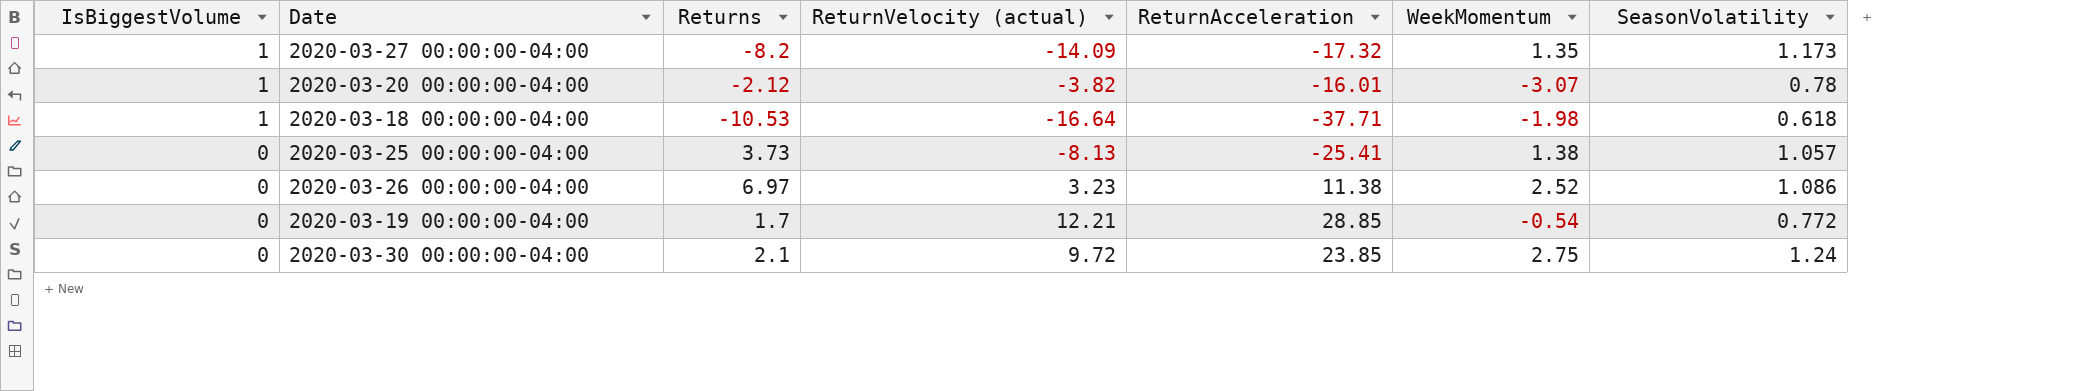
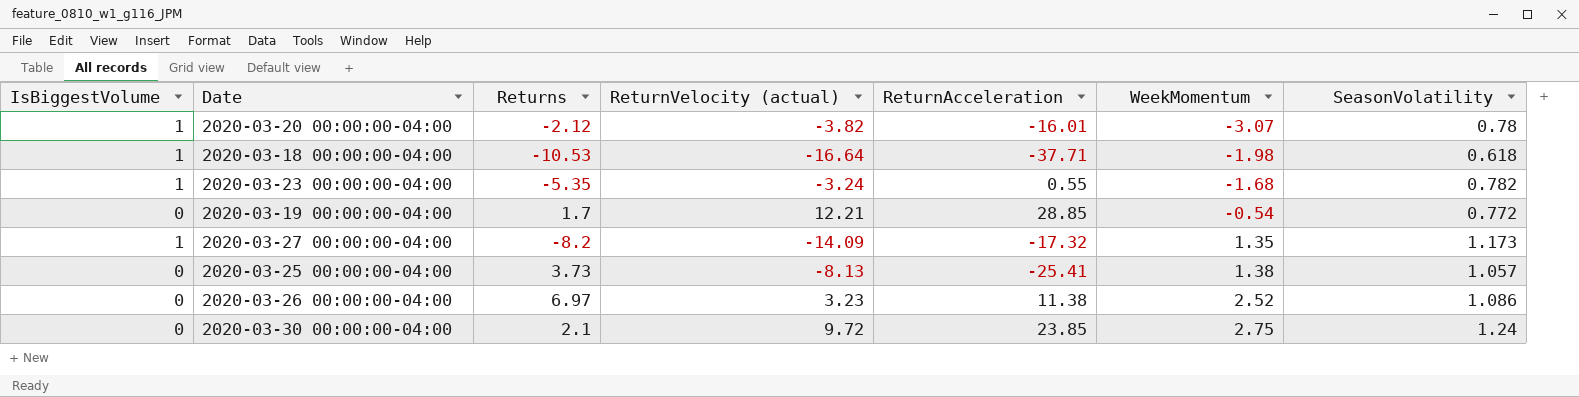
row order: IsBiggestVolume descending -> WeekMomentum ascending
row 2020-03-23 00:00:00-04:00: none -> 1 | -5.35 | -3.24 | 0.55 | -1.68 | 0.782

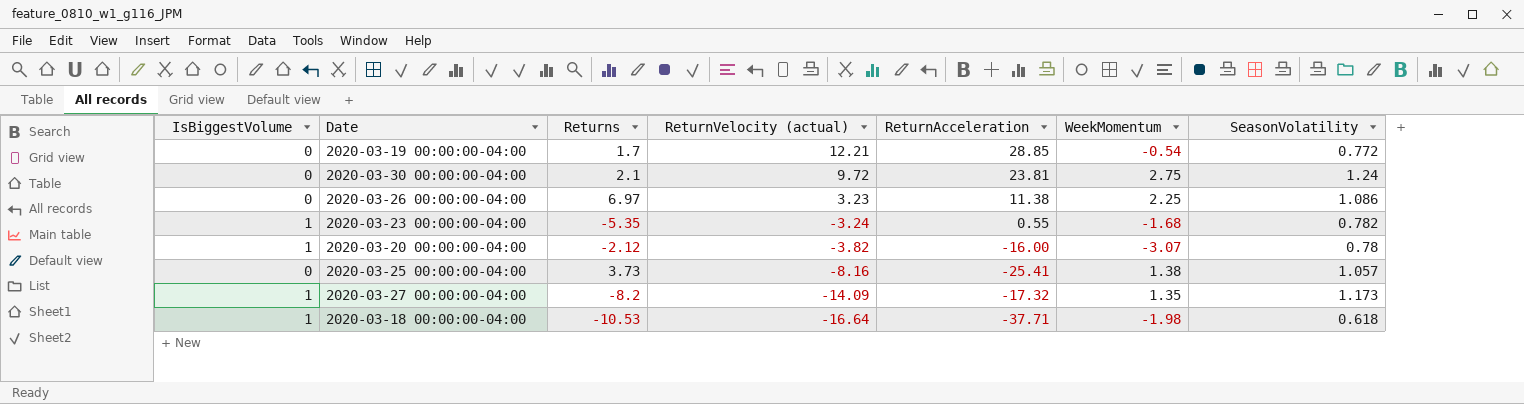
row order: WeekMomentum ascending -> ReturnVelocity (actual) descending
2020-03-30 00:00:00-04:00 | ReturnAcceleration: 23.85 -> 23.81
2020-03-26 00:00:00-04:00 | WeekMomentum: 2.52 -> 2.25
2020-03-20 00:00:00-04:00 | ReturnAcceleration: -16.01 -> -16.00
2020-03-25 00:00:00-04:00 | ReturnVelocity (actual): -8.13 -> -8.16

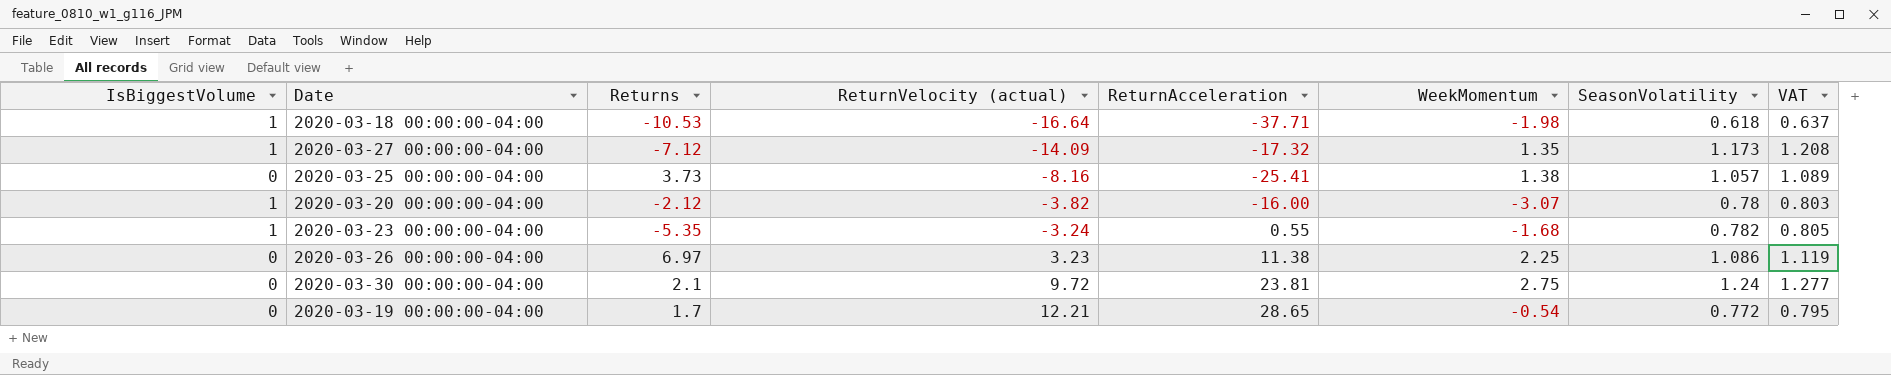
row order: ReturnVelocity (actual) descending -> ReturnVelocity (actual) ascending
column VAT | formula: none -> [SeasonVolatility] * 1.03
2020-03-27 00:00:00-04:00 | Returns: -8.2 -> -7.12
2020-03-19 00:00:00-04:00 | ReturnAcceleration: 28.85 -> 28.65

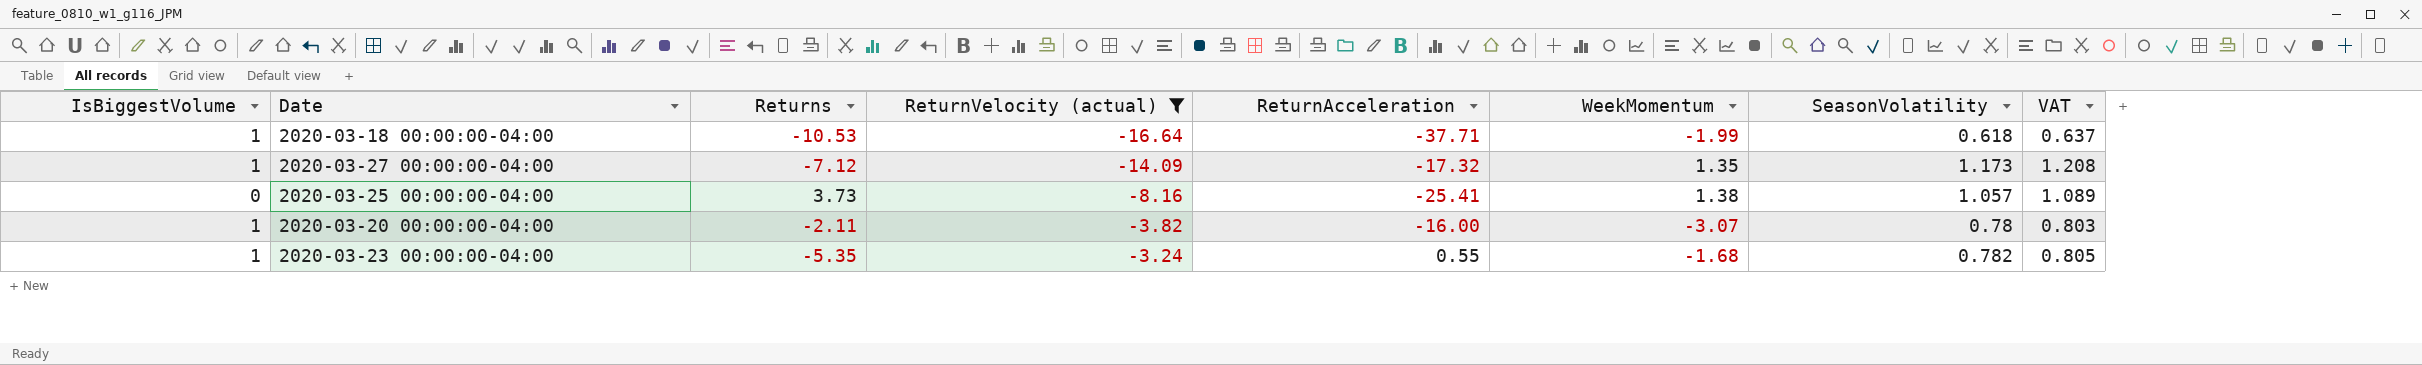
filter: none -> ReturnVelocity (actual) <= -3.24
2020-03-18 00:00:00-04:00 | WeekMomentum: -1.98 -> -1.99
2020-03-20 00:00:00-04:00 | Returns: -2.12 -> -2.11

